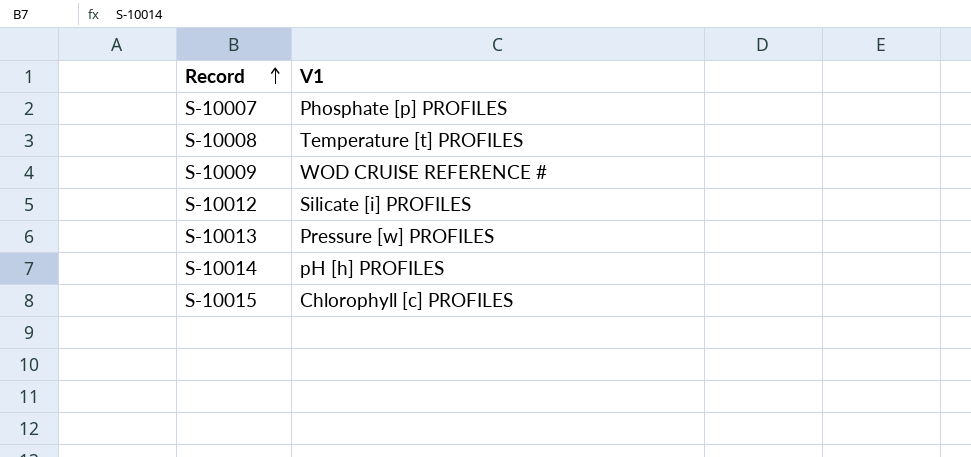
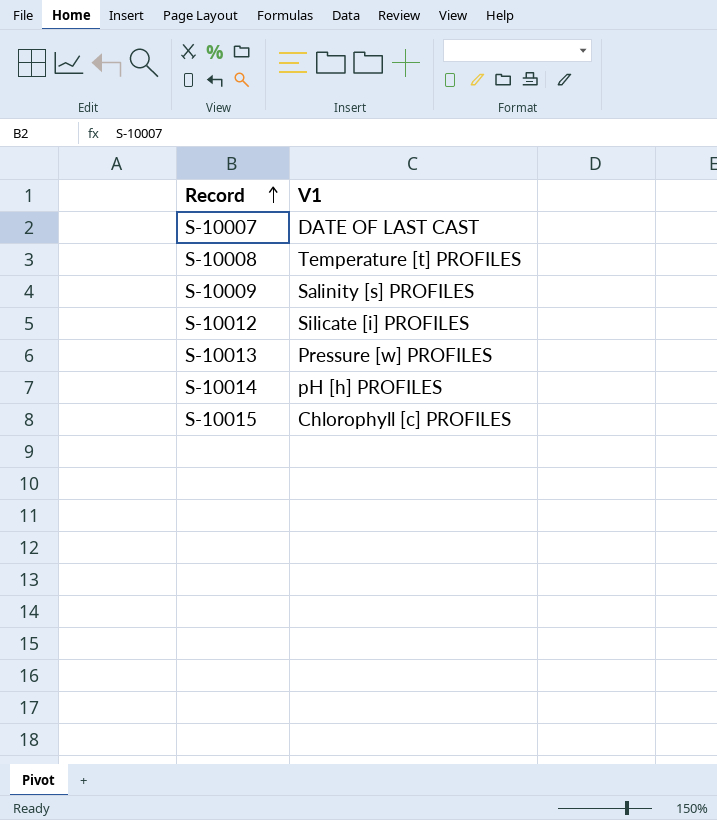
S-10007 | V1: Phosphate [p] PROFILES -> DATE OF LAST CAST
S-10009 | V1: WOD CRUISE REFERENCE # -> Salinity [s] PROFILES

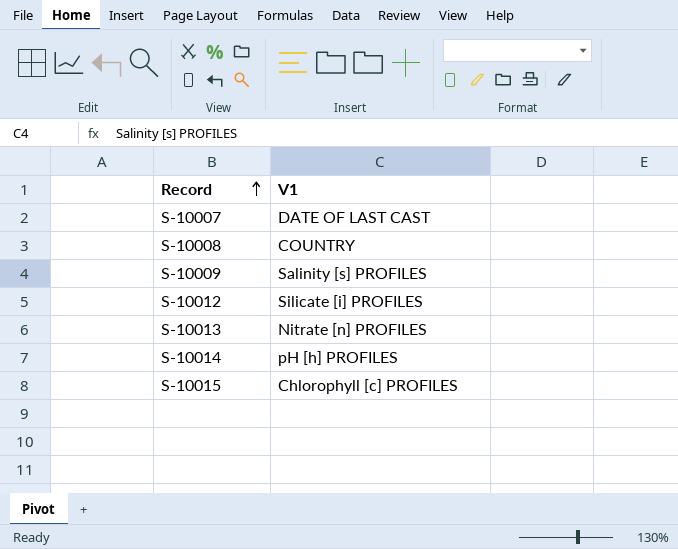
S-10008 | V1: Temperature [t] PROFILES -> COUNTRY
S-10013 | V1: Pressure [w] PROFILES -> Nitrate [n] PROFILES

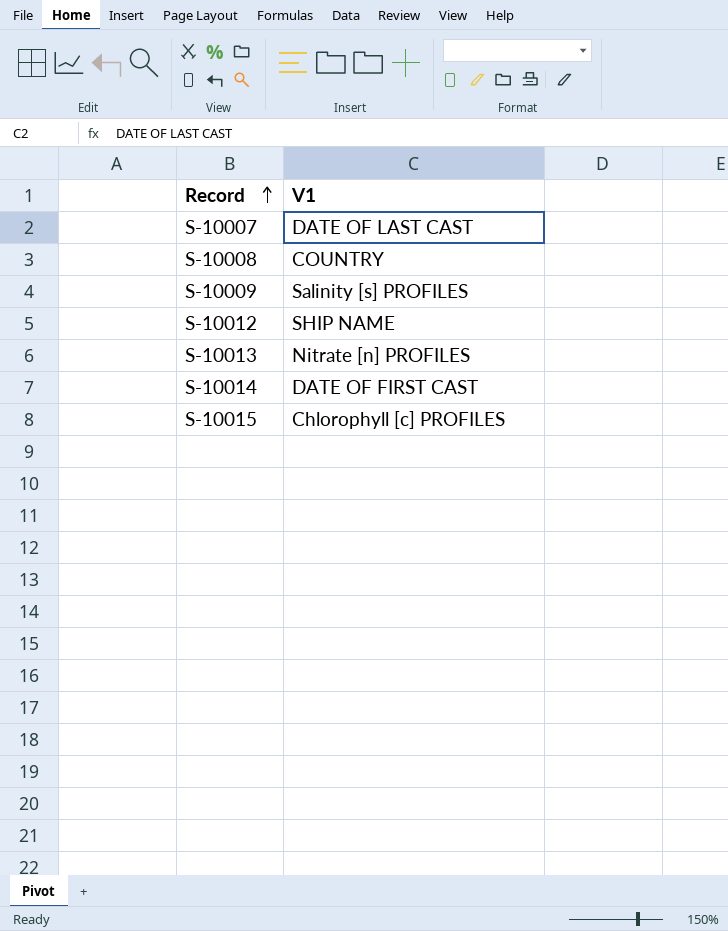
S-10012 | V1: Silicate [i] PROFILES -> SHIP NAME
S-10014 | V1: pH [h] PROFILES -> DATE OF FIRST CAST

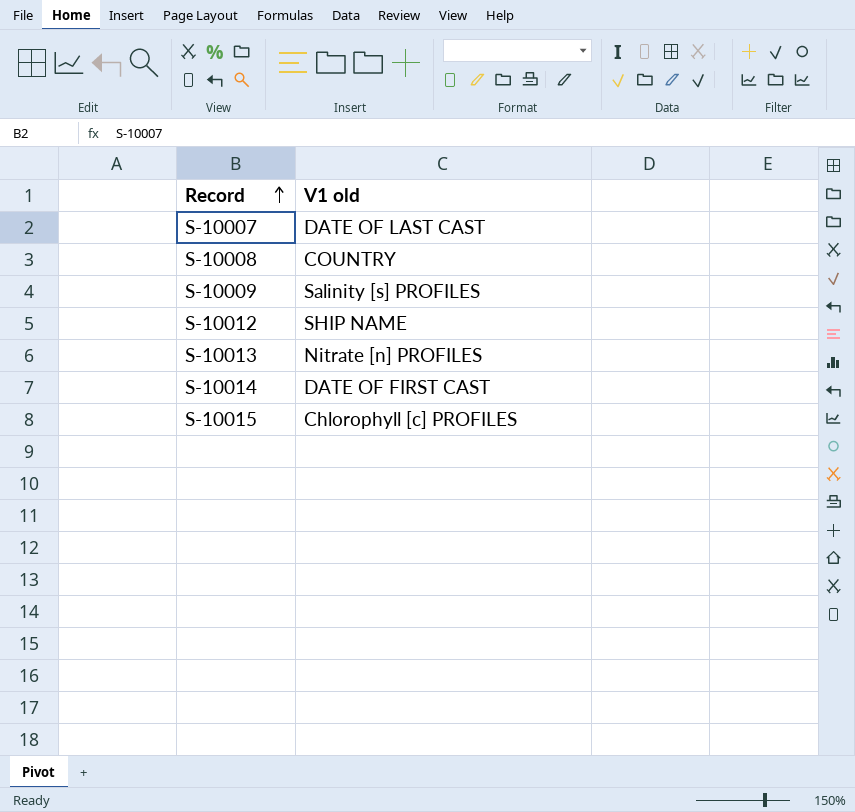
column name: V1 -> V1 old

